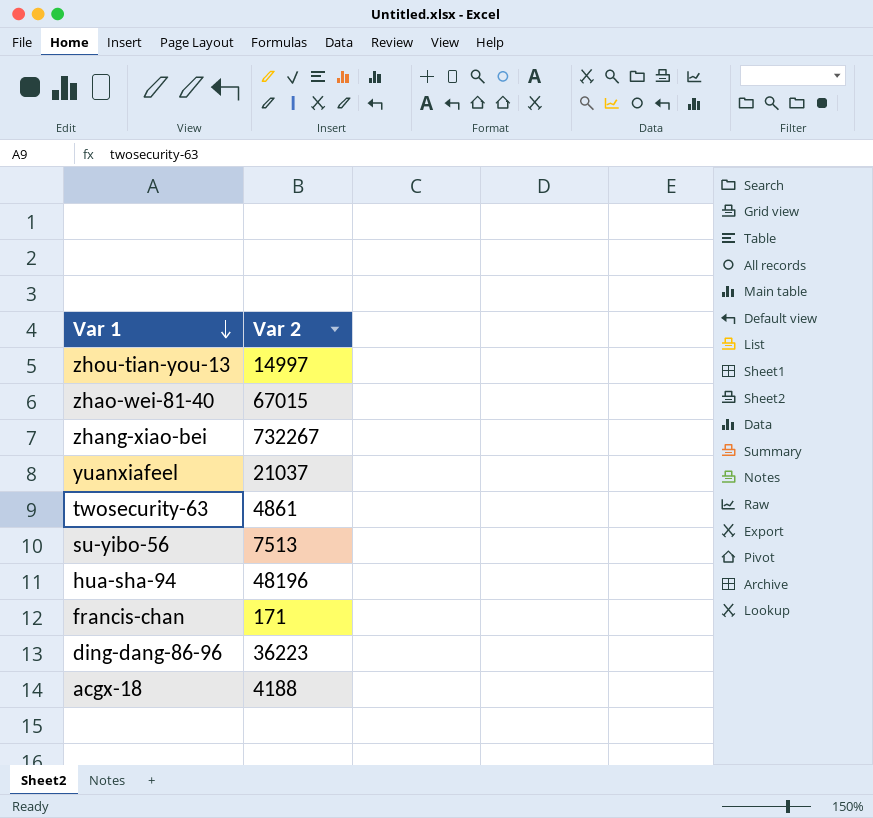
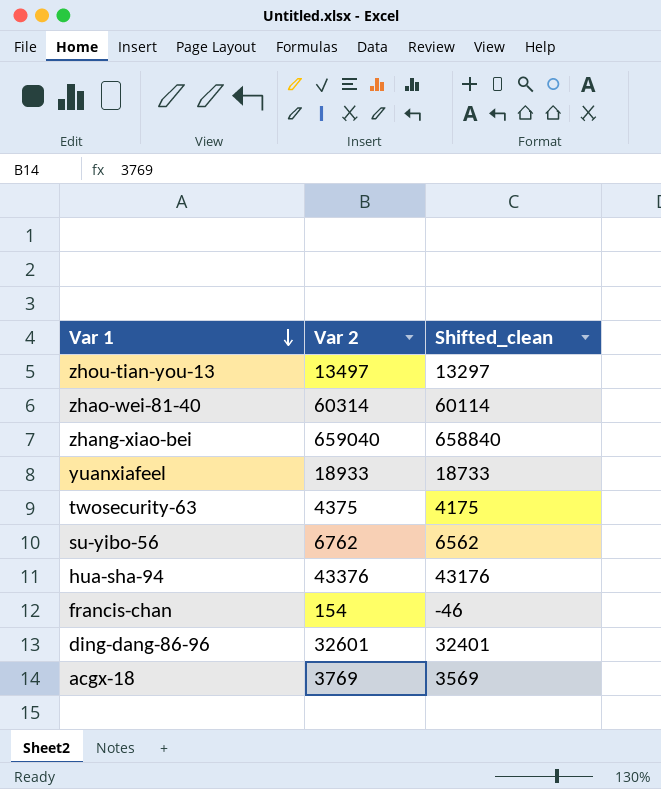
column Shifted_clean | formula: none -> [Var 2] - 200
zhou-tian-you-13 | Var 2: 14997 -> 13497
zhao-wei-81-40 | Var 2: 67015 -> 60314
zhang-xiao-bei | Var 2: 732267 -> 659040
yuanxiafeel | Var 2: 21037 -> 18933
twosecurity-63 | Var 2: 4861 -> 4375
su-yibo-56 | Var 2: 7513 -> 6762
hua-sha-94 | Var 2: 48196 -> 43376
francis-chan | Var 2: 171 -> 154
ding-dang-86-96 | Var 2: 36223 -> 32601
acgx-18 | Var 2: 4188 -> 3769

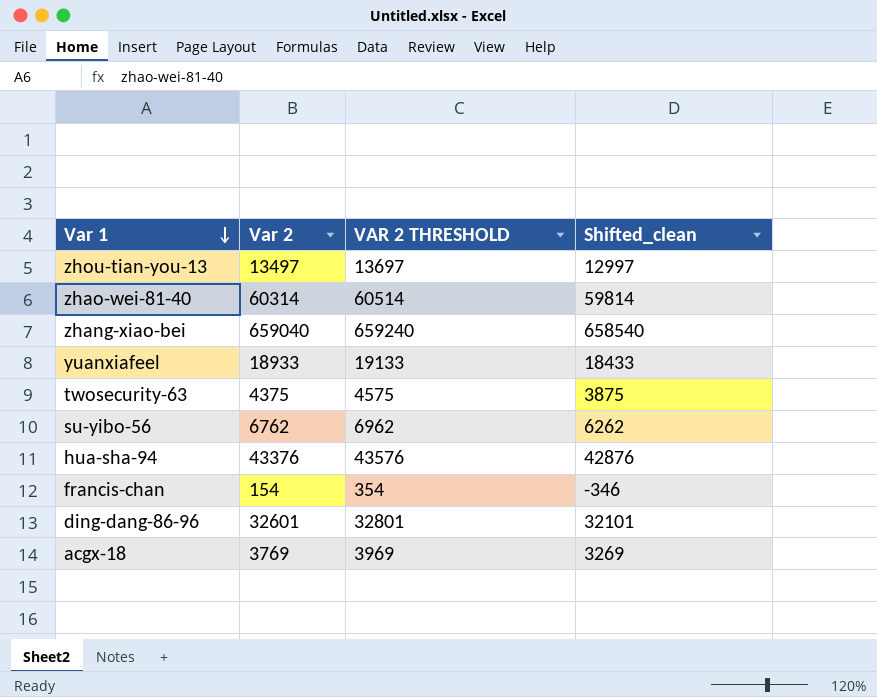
column VAR 2 THRESHOLD | formula: none -> [Var 2] + 200
column Shifted_clean | formula: [Var 2] - 200 -> [Var 2] - 500

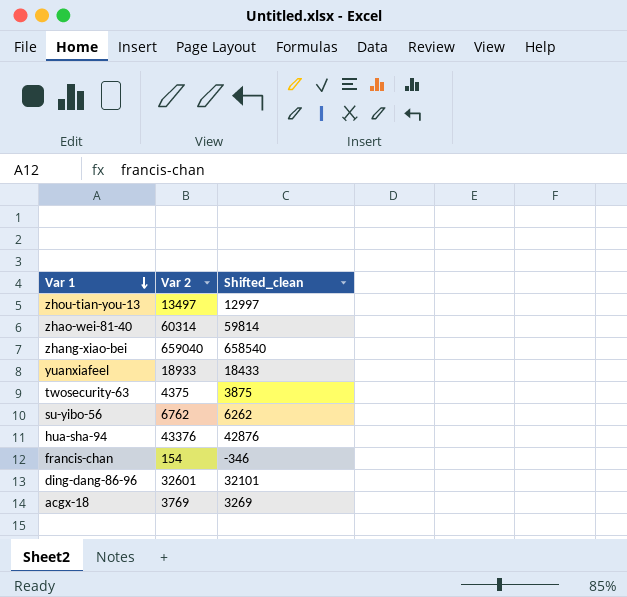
column VAR 2 THRESHOLD | formula: [Var 2] + 200 -> none

